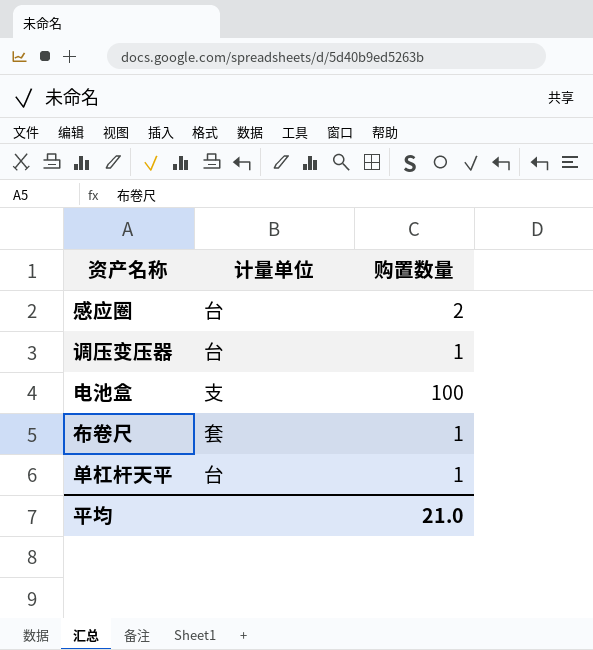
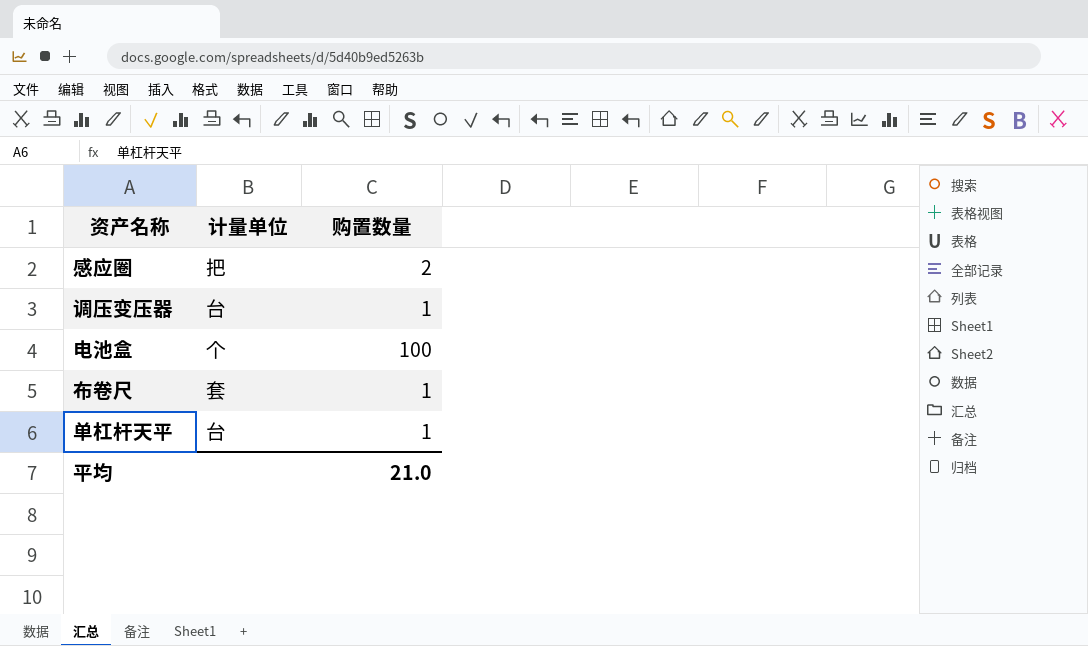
感应圈 | 计量单位: 台 -> 把
电池盒 | 计量单位: 支 -> 个

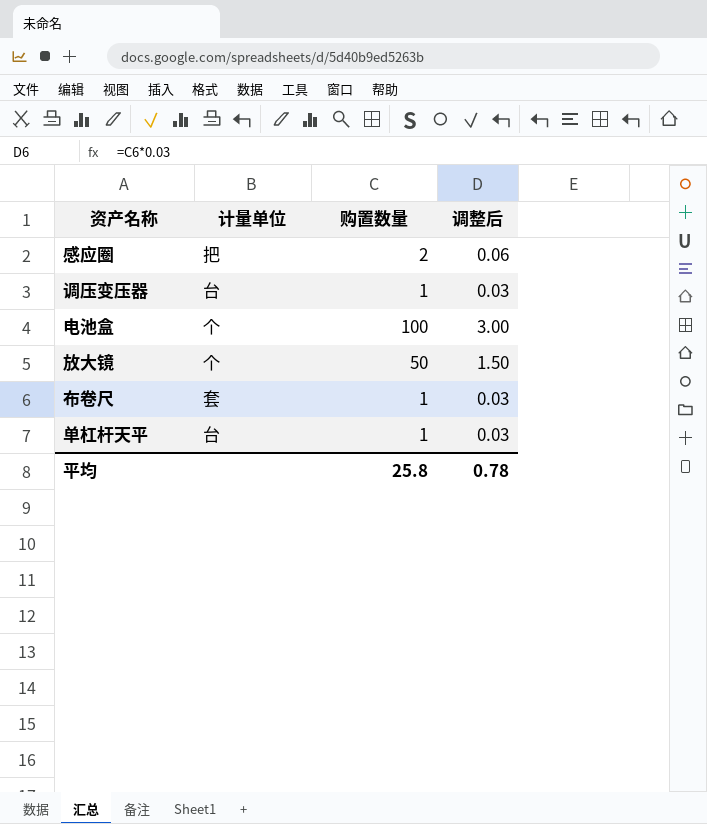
column 调整后 | formula: none -> [购置数量] * 0.03
row 放大镜: none -> 个 | 50 | 1.50
平均 | 购置数量: 21.0 -> 25.8

